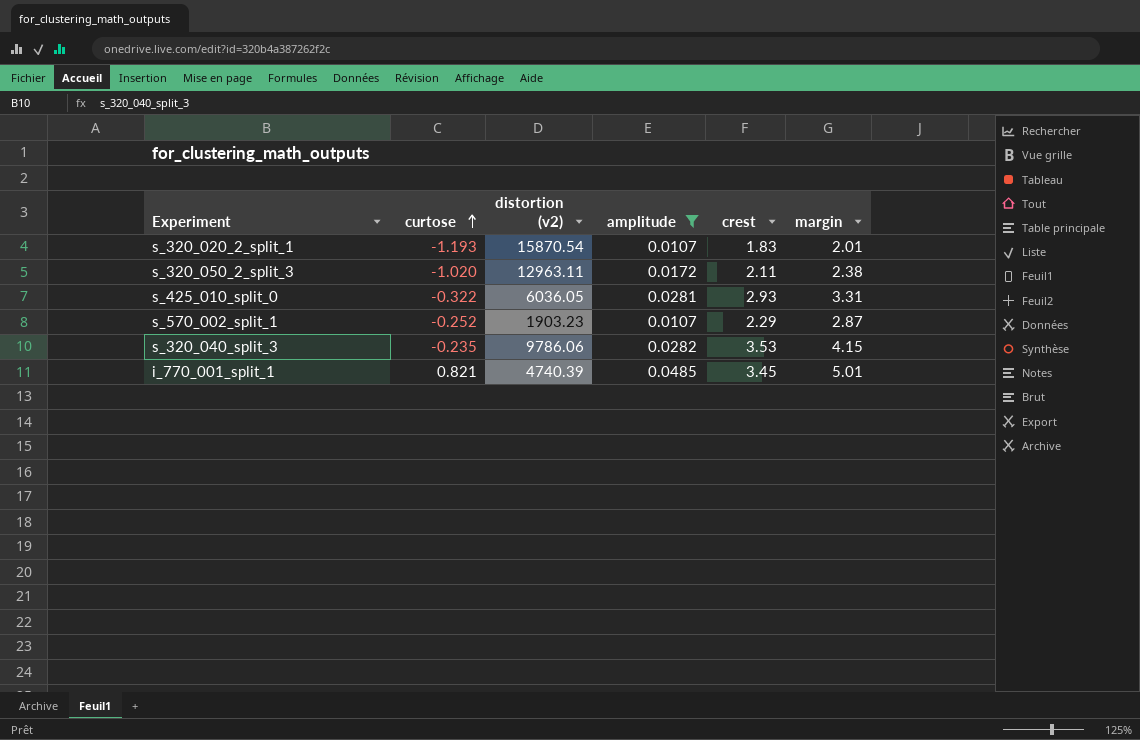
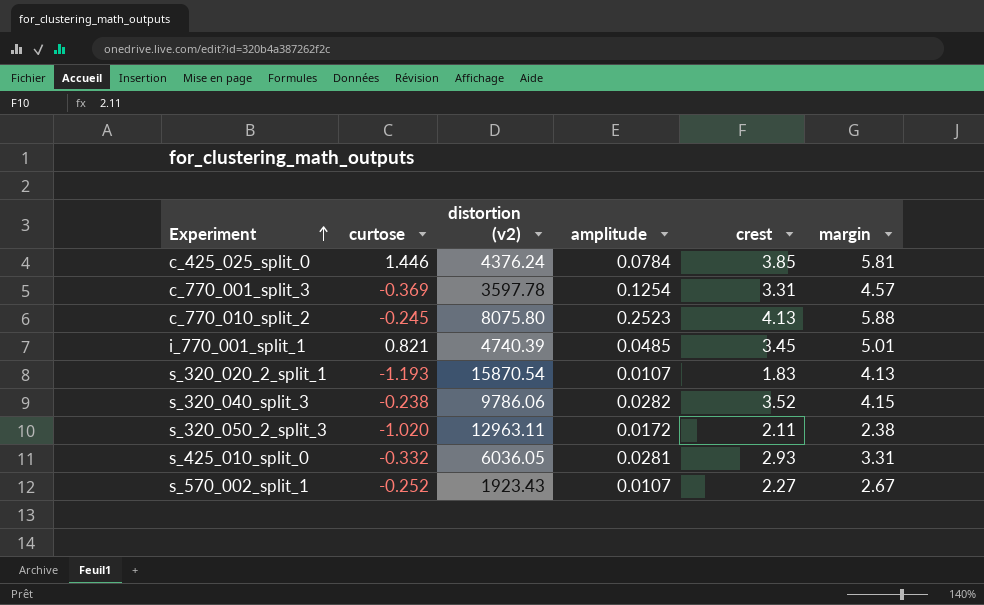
filter: amplitude <= 0.0485 -> none
row order: curtose ascending -> Experiment ascending
s_320_020_2_split_1 | margin: 2.01 -> 4.13
s_320_040_split_3 | curtose: -0.235 -> -0.238
s_320_040_split_3 | crest: 3.53 -> 3.52
s_425_010_split_0 | curtose: -0.322 -> -0.332
s_570_002_split_1 | distortion (v2): 1903.23 -> 1923.43
s_570_002_split_1 | crest: 2.29 -> 2.27
s_570_002_split_1 | margin: 2.87 -> 2.67

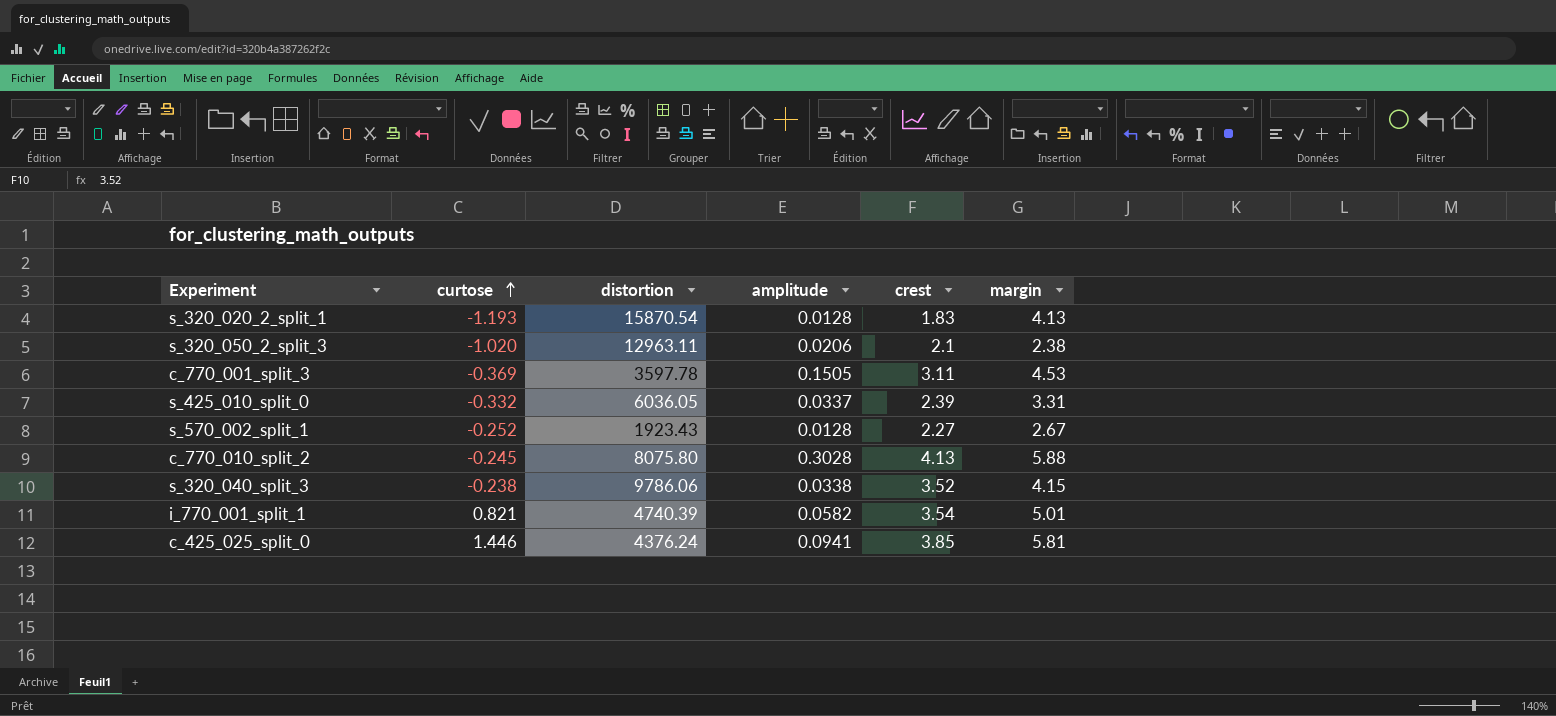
row order: Experiment ascending -> curtose ascending
column name: distortion (v2) -> distortion
s_320_020_2_split_1 | amplitude: 0.0107 -> 0.0128
s_320_050_2_split_3 | amplitude: 0.0172 -> 0.0206
s_320_050_2_split_3 | crest: 2.11 -> 2.1
c_770_001_split_3 | amplitude: 0.1254 -> 0.1505
c_770_001_split_3 | crest: 3.31 -> 3.11
c_770_001_split_3 | margin: 4.57 -> 4.53
s_425_010_split_0 | amplitude: 0.0281 -> 0.0337
s_425_010_split_0 | crest: 2.93 -> 2.39
s_570_002_split_1 | amplitude: 0.0107 -> 0.0128
c_770_010_split_2 | amplitude: 0.2523 -> 0.3028
s_320_040_split_3 | amplitude: 0.0282 -> 0.0338
i_770_001_split_1 | amplitude: 0.0485 -> 0.0582
i_770_001_split_1 | crest: 3.45 -> 3.54
c_425_025_split_0 | amplitude: 0.0784 -> 0.0941

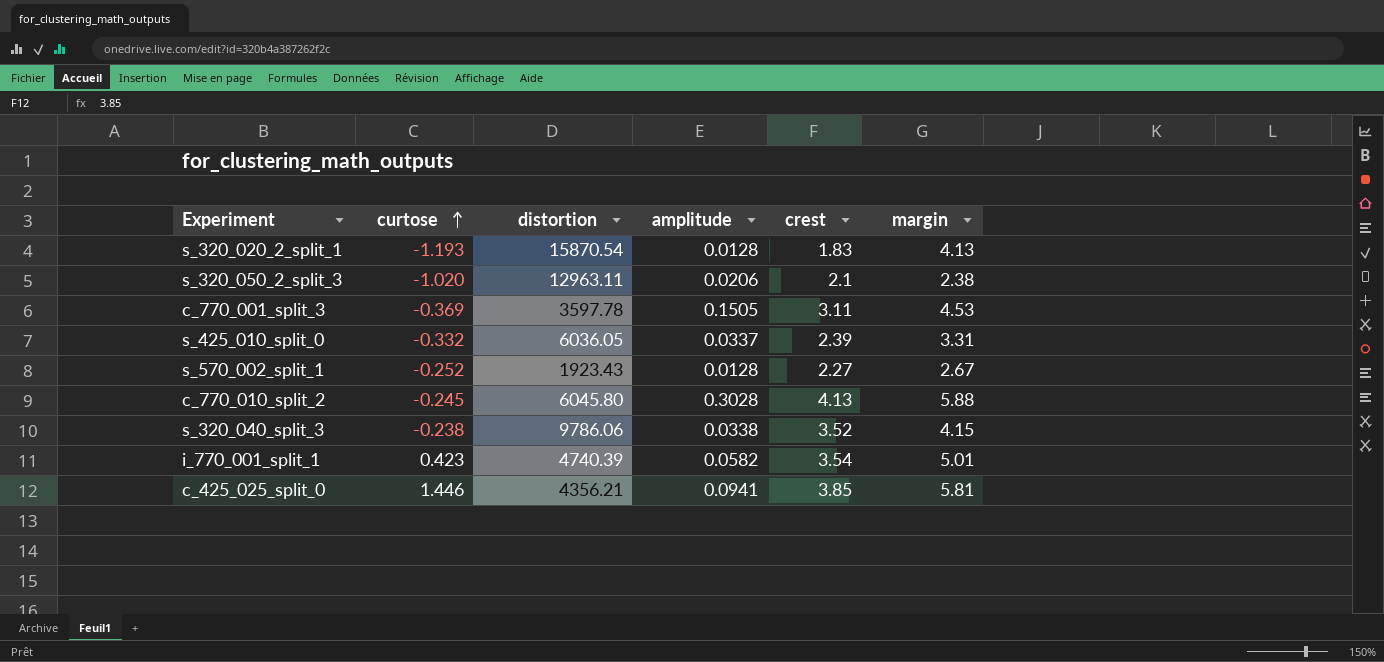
c_770_010_split_2 | distortion: 8075.80 -> 6045.80
i_770_001_split_1 | curtose: 0.821 -> 0.423
c_425_025_split_0 | distortion: 4376.24 -> 4356.21

